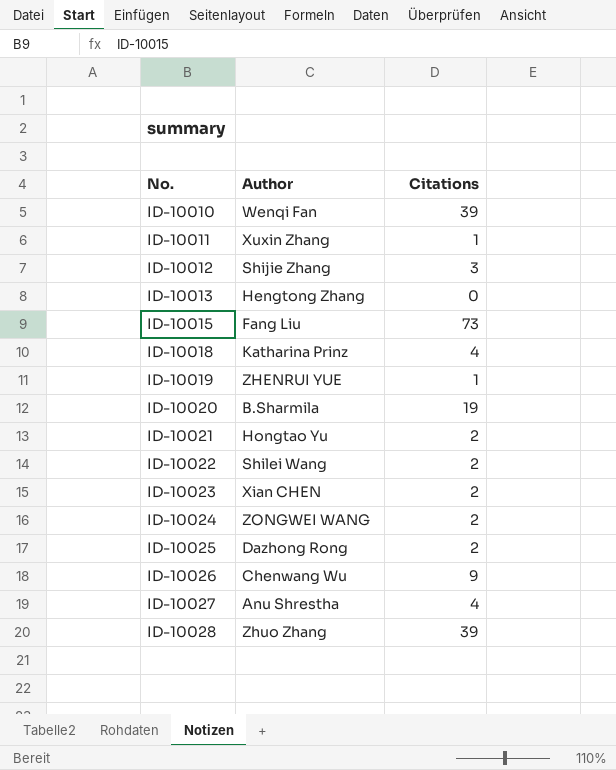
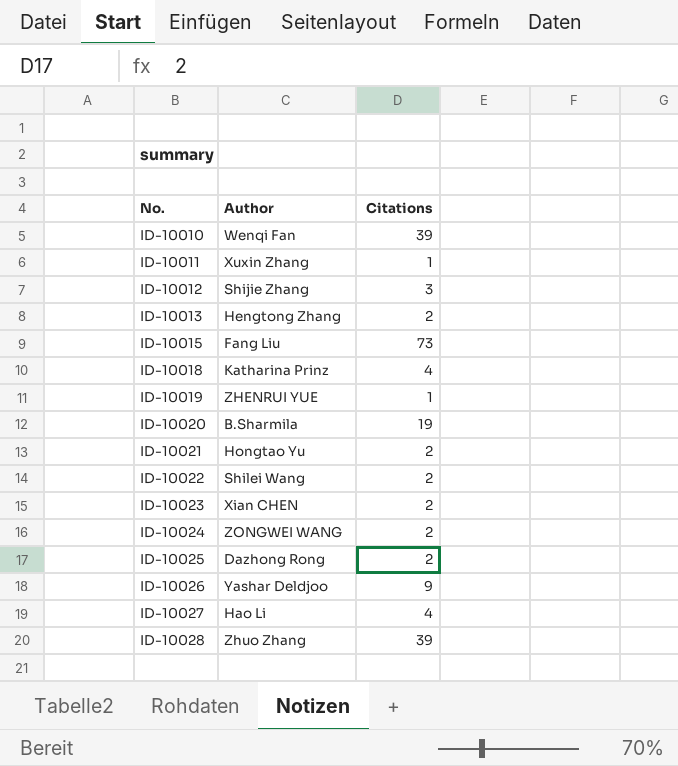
ID-10013 | Citations: 0 -> 2
ID-10026 | Author: Chenwang Wu -> Yashar Deldjoo
ID-10027 | Author: Anu Shrestha -> Hao Li

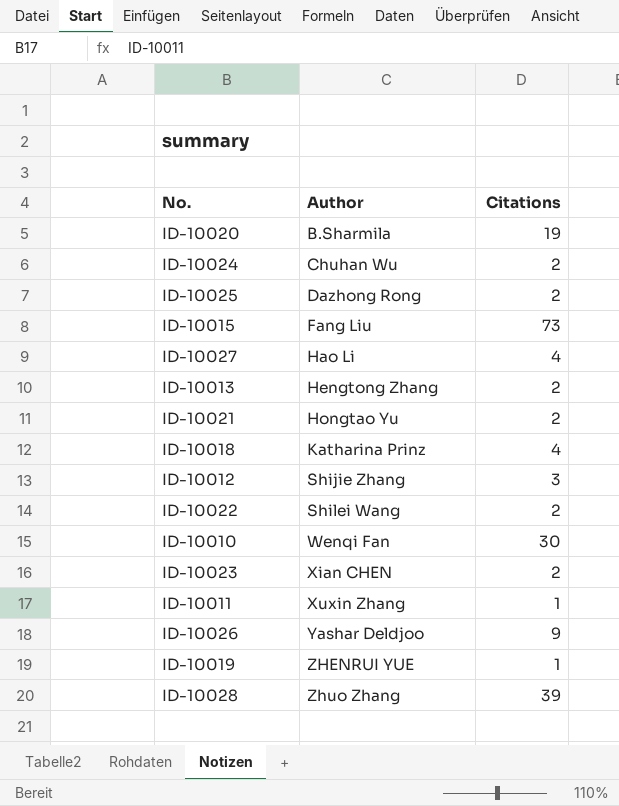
row order: No. ascending -> Author ascending
ID-10024 | Author: ZONGWEI WANG -> Chuhan Wu
ID-10010 | Citations: 39 -> 30

